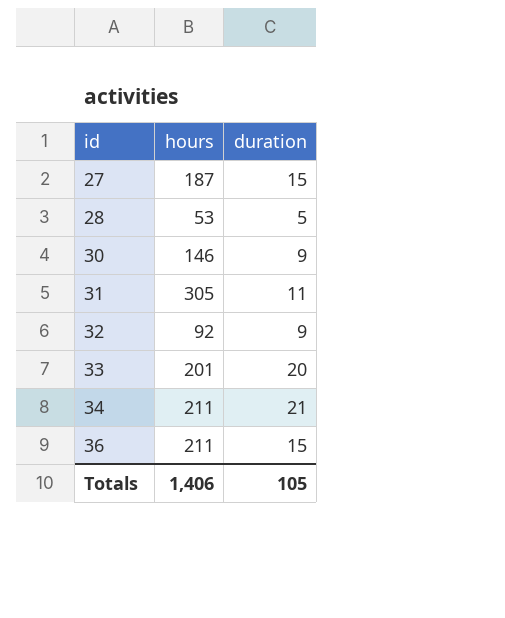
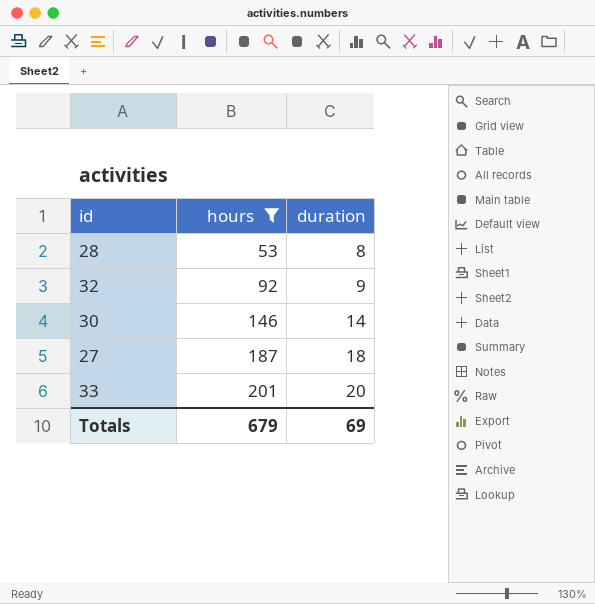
filter: none -> hours <= 201
row order: id ascending -> hours ascending
28 | duration: 5 -> 8
30 | duration: 9 -> 14
27 | duration: 15 -> 18
Totals | hours: 1,406 -> 679
Totals | duration: 105 -> 69

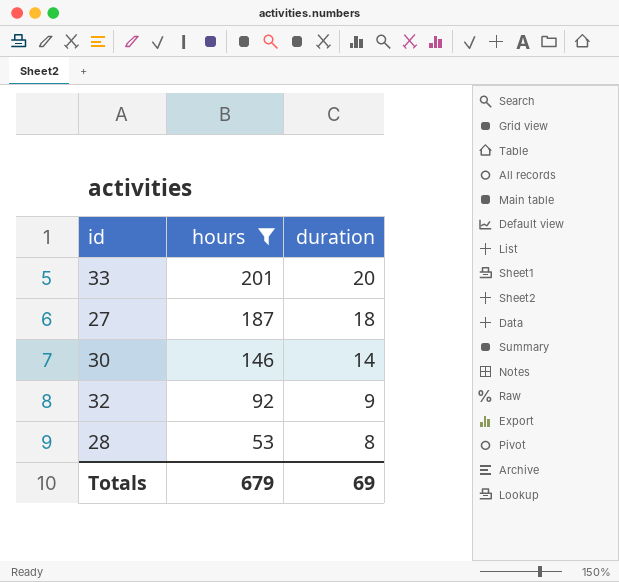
row order: hours ascending -> hours descending

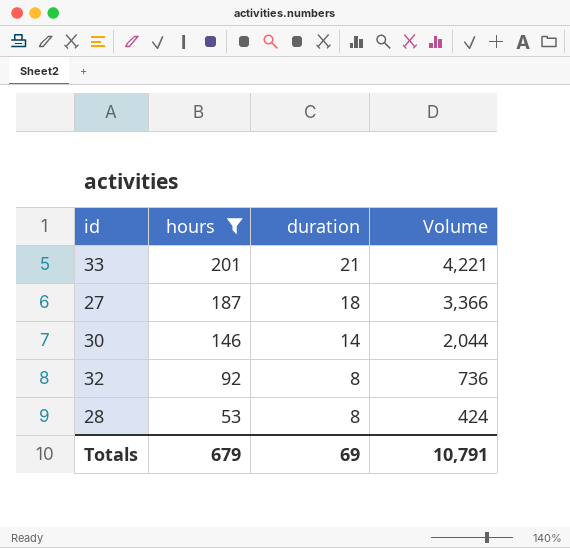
column Volume | formula: none -> [hours] * [duration]
33 | duration: 20 -> 21
32 | duration: 9 -> 8

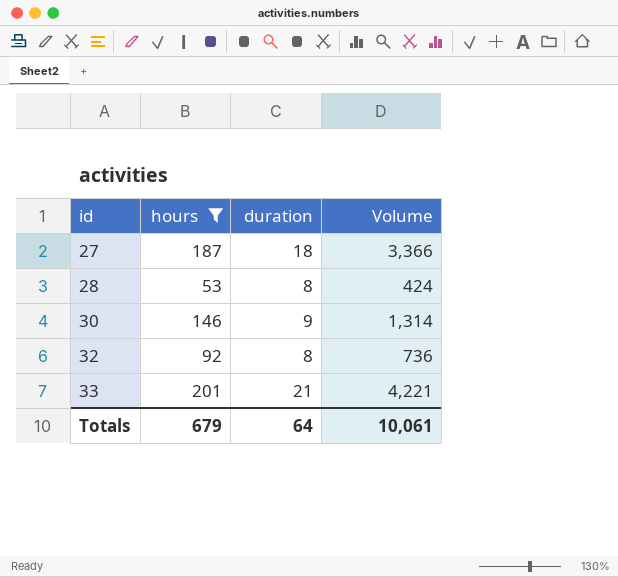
row order: hours descending -> id ascending
30 | duration: 14 -> 9
30 | Volume: 2,044 -> 1,314
Totals | duration: 69 -> 64
Totals | Volume: 10,791 -> 10,061

